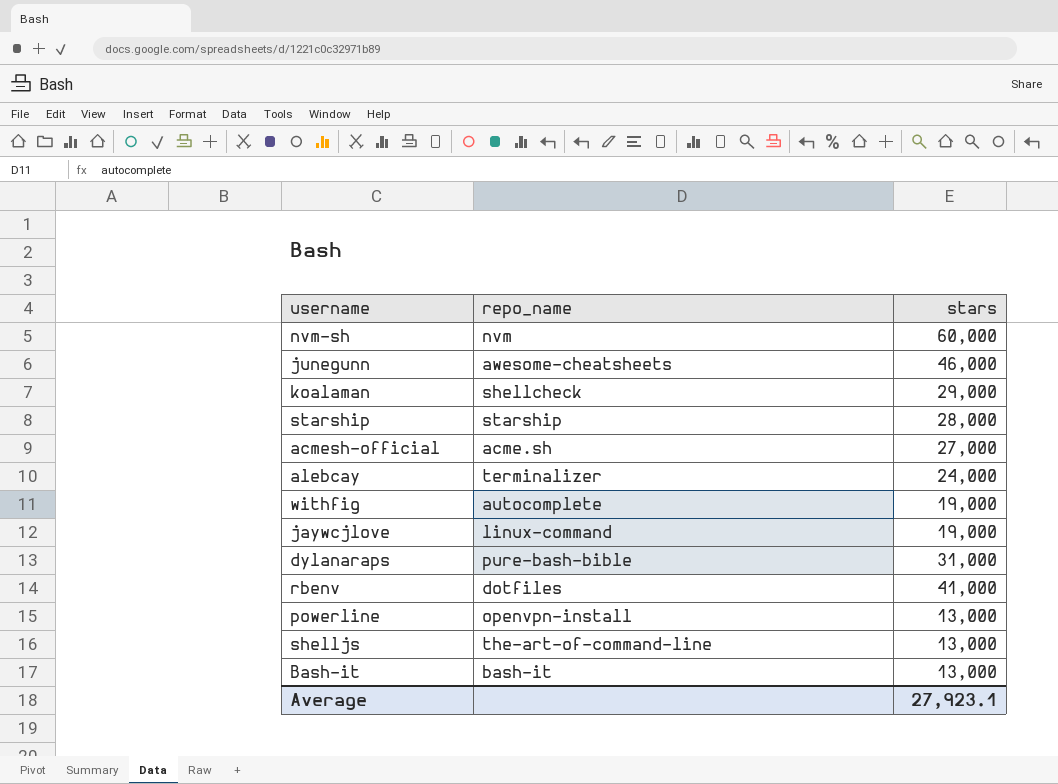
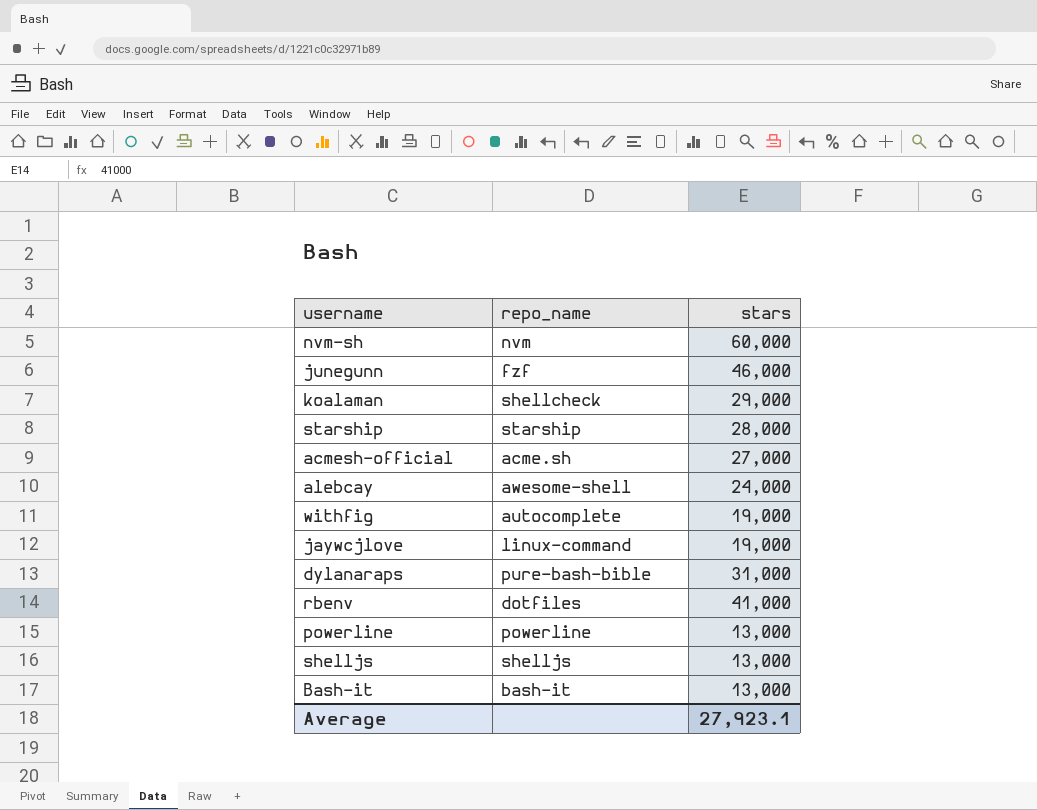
junegunn | repo_name: awesome-cheatsheets -> fzf
alebcay | repo_name: terminalizer -> awesome-shell
powerline | repo_name: openvpn-install -> powerline
shelljs | repo_name: the-art-of-command-line -> shelljs

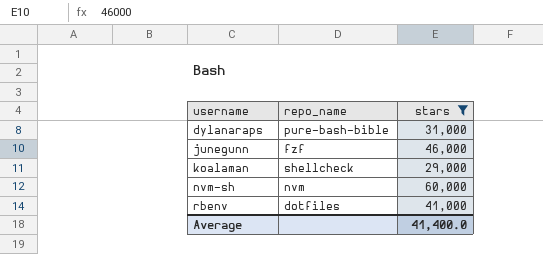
filter: none -> stars >= 29,000
row order: none -> username ascending
Average | stars: 27,923.1 -> 41,400.0

